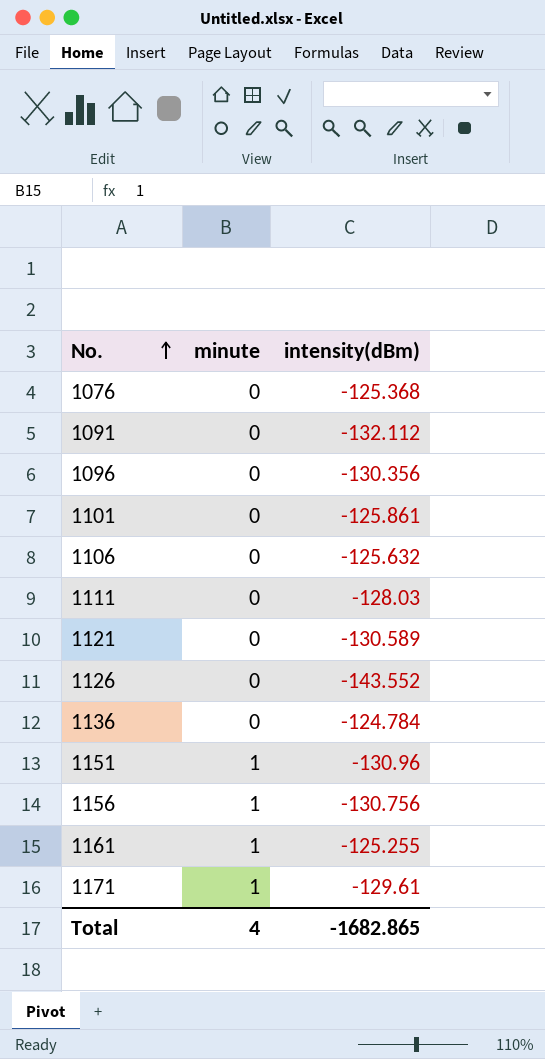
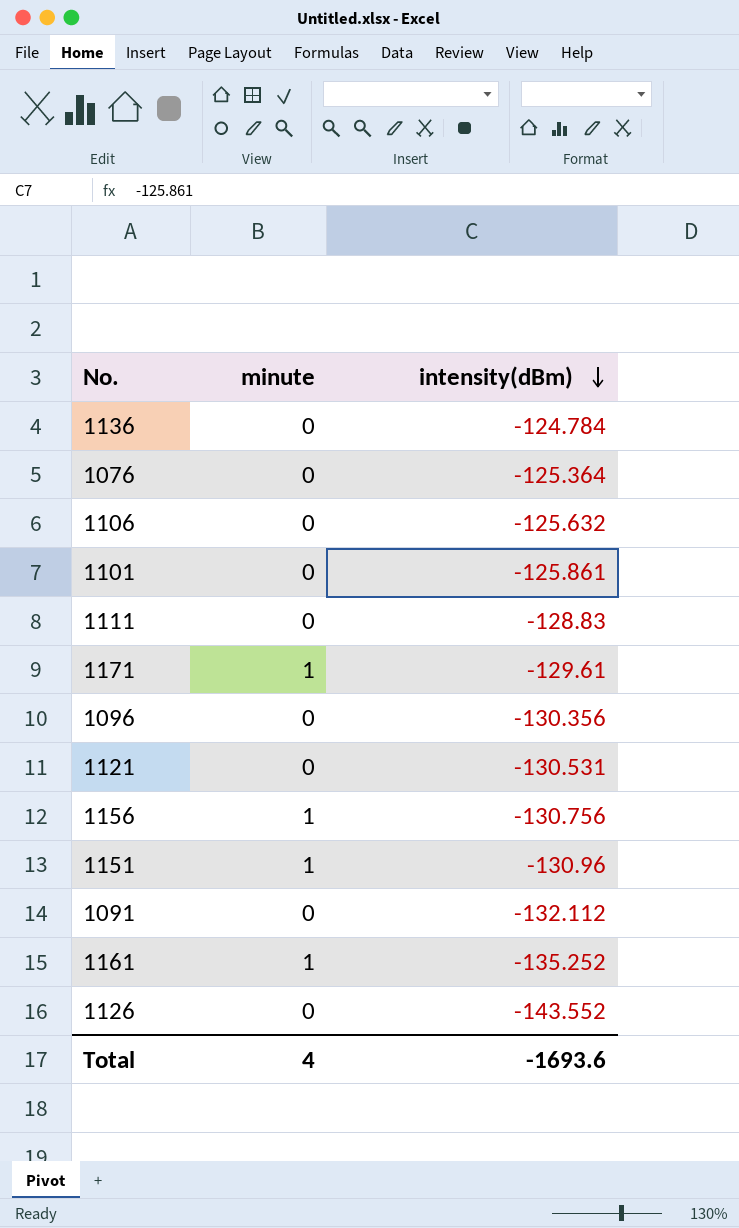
row order: No. ascending -> intensity(dBm) descending
1076 | intensity(dBm): -125.368 -> -125.364
1111 | intensity(dBm): -128.03 -> -128.83
1121 | intensity(dBm): -130.589 -> -130.531
1161 | intensity(dBm): -125.255 -> -135.252
Total | intensity(dBm): -1682.865 -> -1693.6

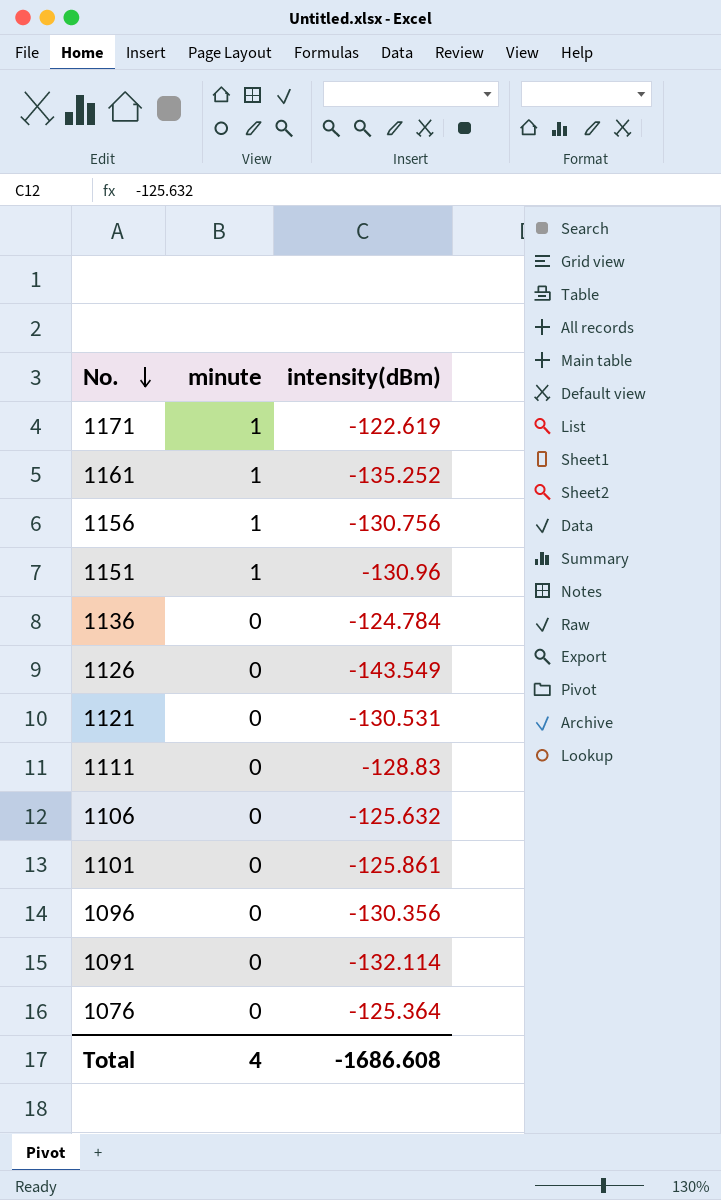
row order: intensity(dBm) descending -> No. descending
1171 | intensity(dBm): -129.61 -> -122.619
1126 | intensity(dBm): -143.552 -> -143.549
1091 | intensity(dBm): -132.112 -> -132.114
Total | intensity(dBm): -1693.6 -> -1686.608

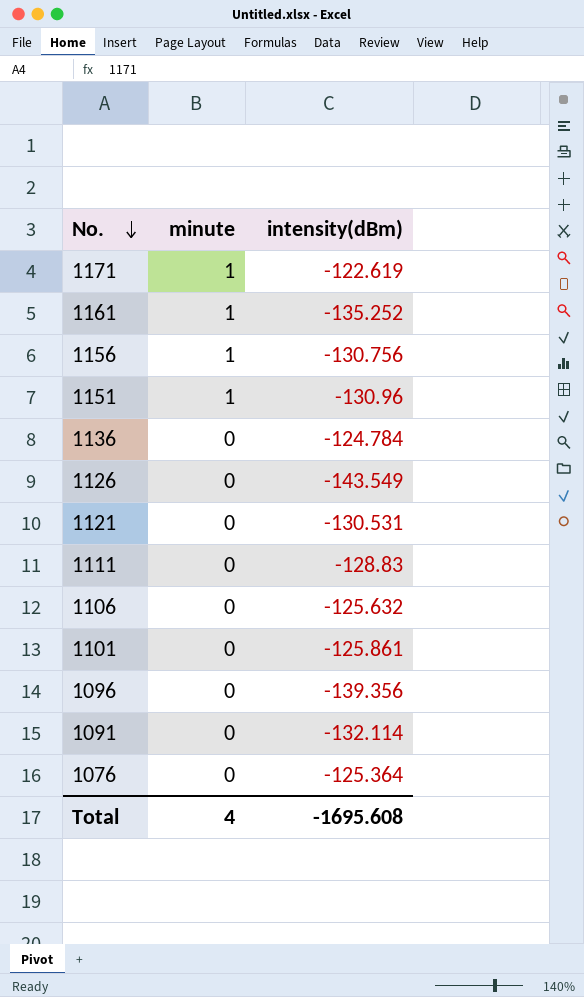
1096 | intensity(dBm): -130.356 -> -139.356
Total | intensity(dBm): -1686.608 -> -1695.608

